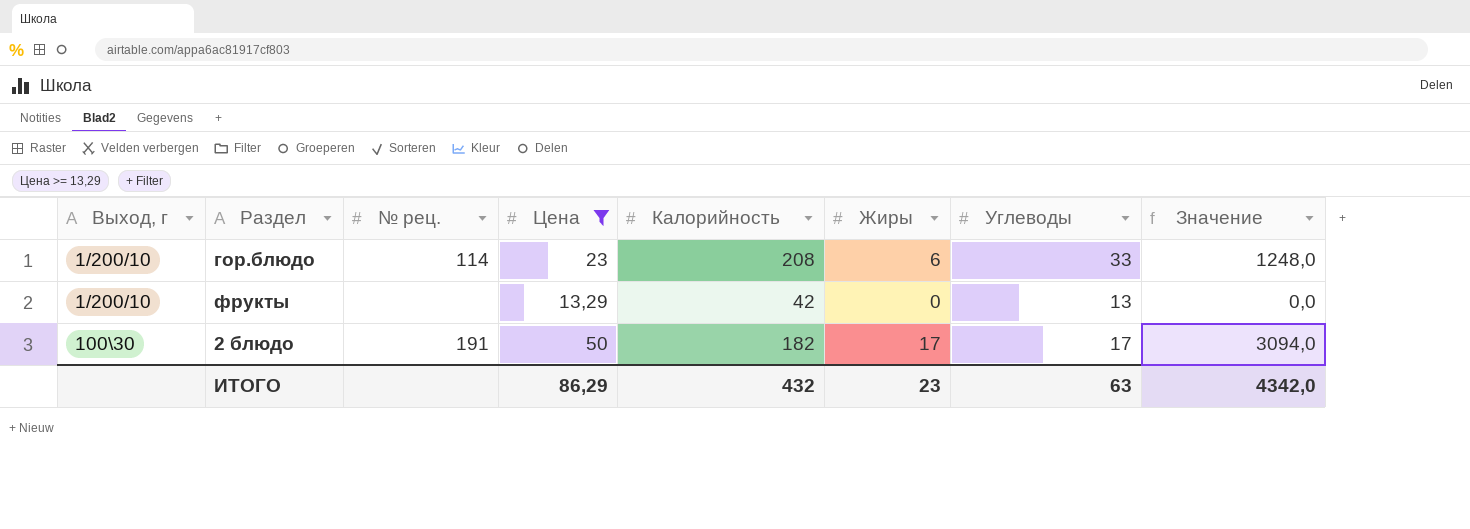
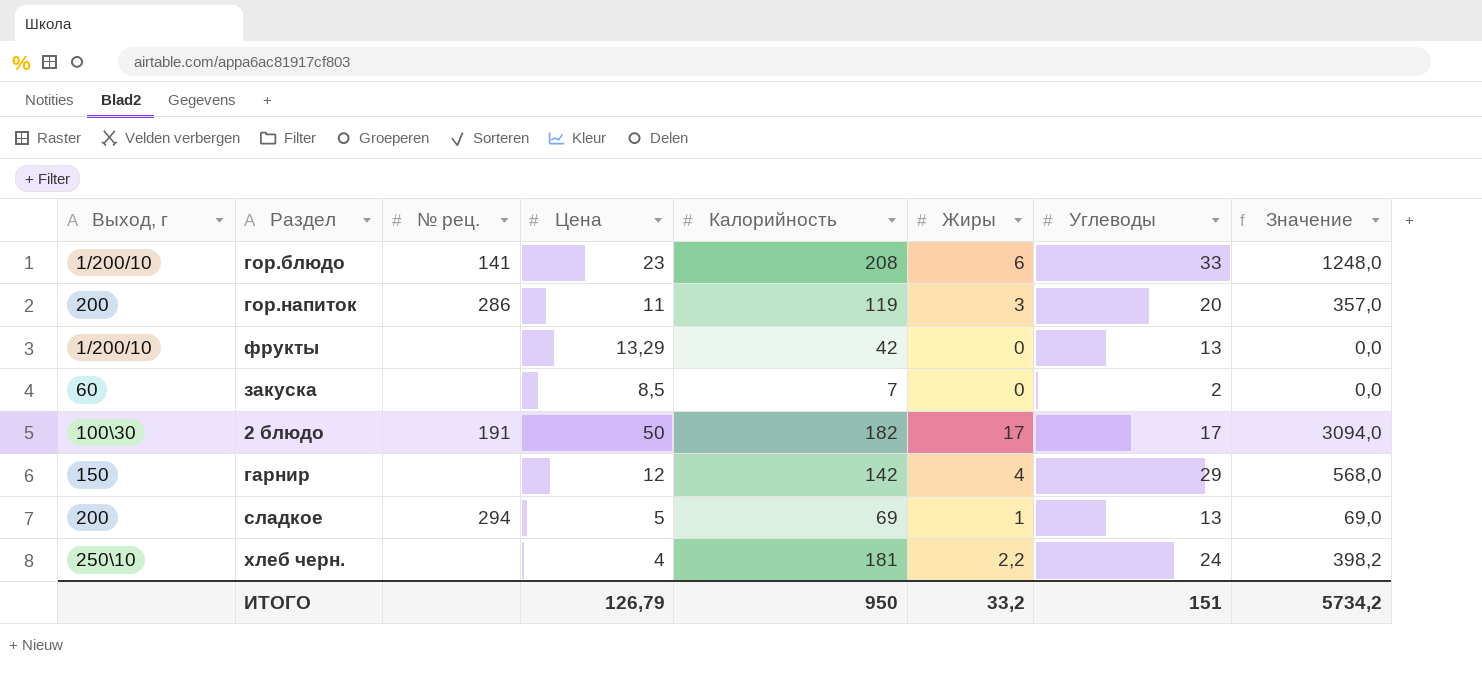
filter: Цена >= 13,29 -> none
гор.блюдо | № рец.: 114 -> 141
ИТОГО | Цена: 86,29 -> 126,79
ИТОГО | Калорийность: 432 -> 950
ИТОГО | Жиры: 23 -> 33,2
ИТОГО | Углеводы: 63 -> 151
ИТОГО | Значение: 4342,0 -> 5734,2

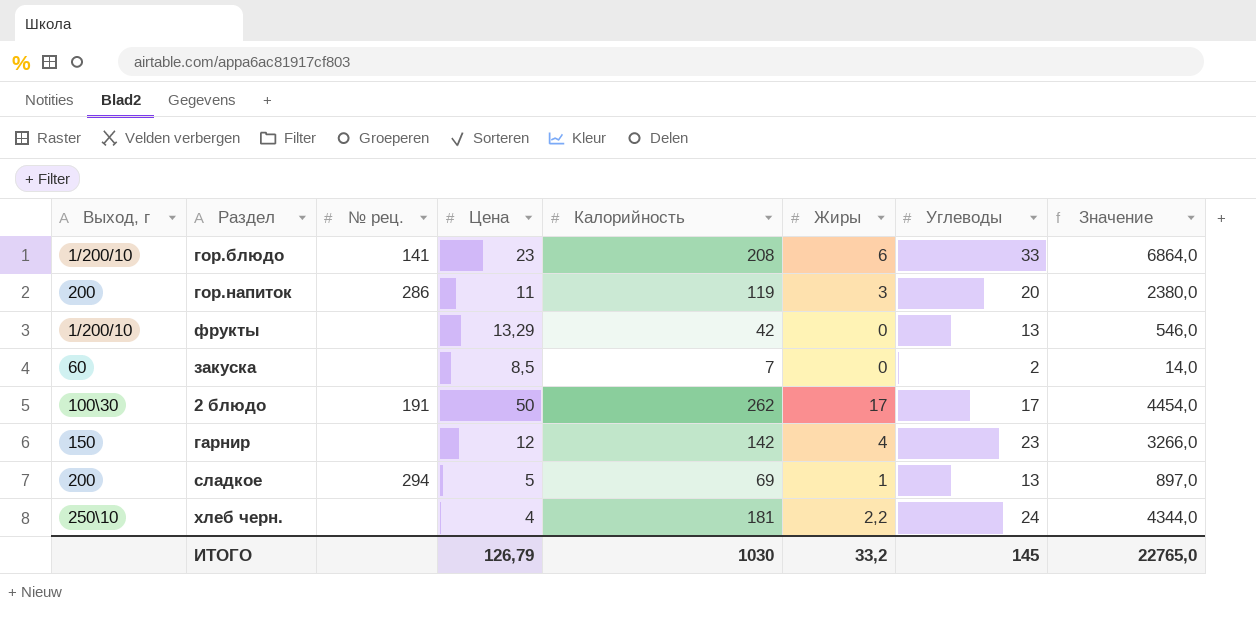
column Значение | formula: [Калорийность] * [Жиры] -> [Калорийность] * [Углеводы]
2 блюдо | Калорийность: 182 -> 262
гарнир | Углеводы: 29 -> 23
ИТОГО | Калорийность: 950 -> 1030
ИТОГО | Углеводы: 151 -> 145
ИТОГО | Значение: 5734,2 -> 22765,0

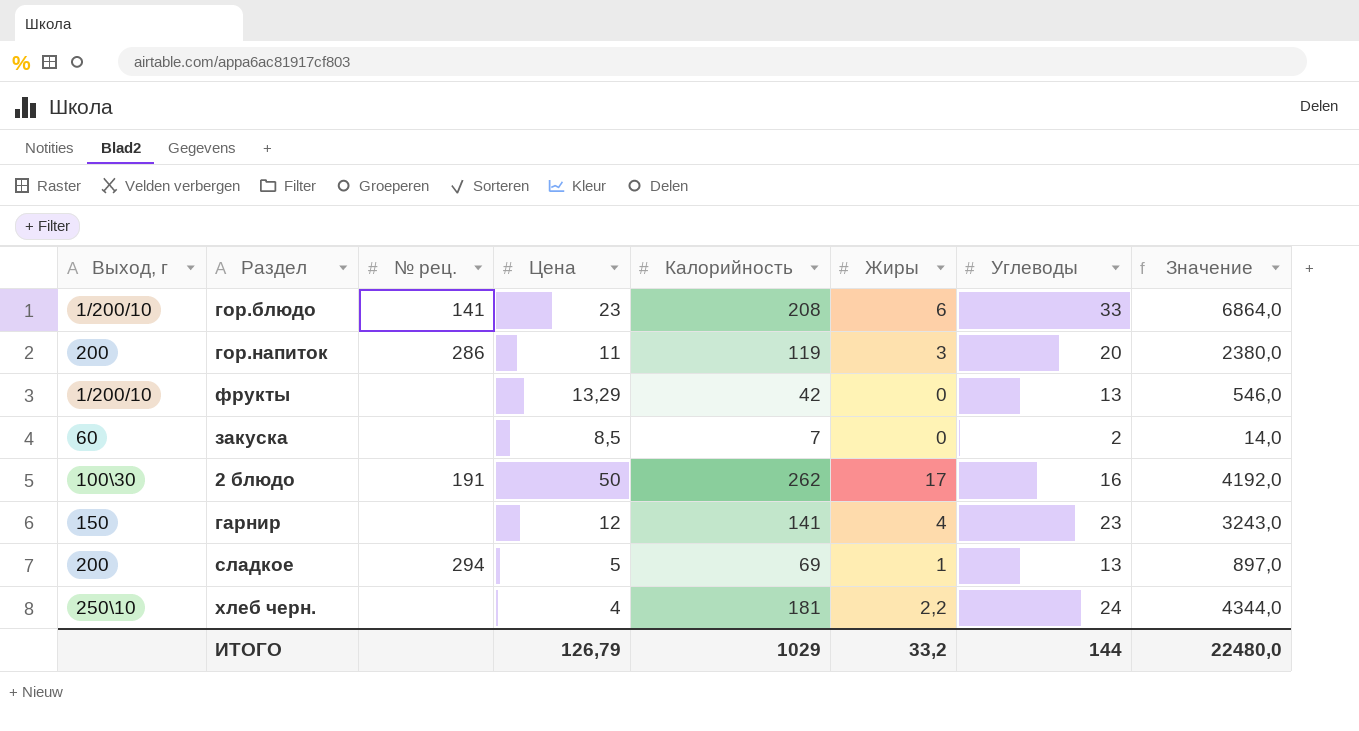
2 блюдо | Углеводы: 17 -> 16
2 блюдо | Значение: 4454,0 -> 4192,0
гарнир | Калорийность: 142 -> 141
гарнир | Значение: 3266,0 -> 3243,0
ИТОГО | Калорийность: 1030 -> 1029
ИТОГО | Углеводы: 145 -> 144
ИТОГО | Значение: 22765,0 -> 22480,0

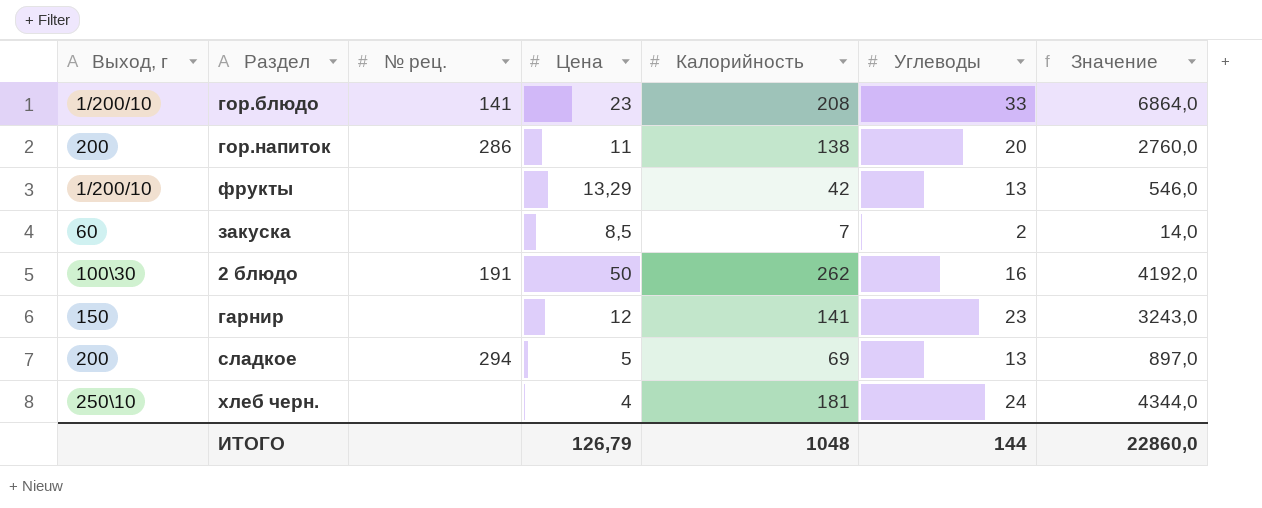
column Жиры | position: 6 -> none
гор.напиток | Калорийность: 119 -> 138
гор.напиток | Значение: 2380,0 -> 2760,0
ИТОГО | Калорийность: 1029 -> 1048
ИТОГО | Значение: 22480,0 -> 22860,0

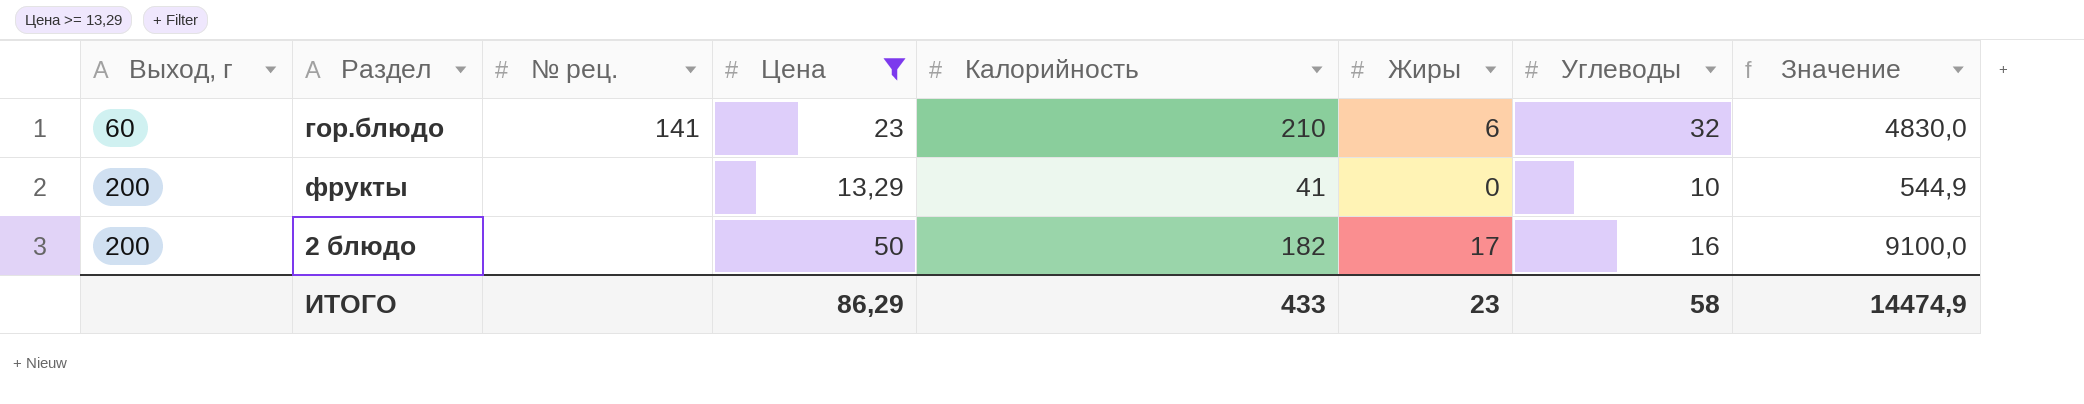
filter: none -> Цена >= 13,29
column Жиры | position: none -> 6
column Значение | formula: [Калорийность] * [Углеводы] -> [Цена] * [Калорийность]
гор.блюдо | Выход, г: 1/200/10 -> 60
гор.блюдо | Калорийность: 208 -> 210
гор.блюдо | Углеводы: 33 -> 32
фрукты | Выход, г: 1/200/10 -> 200
фрукты | Калорийность: 42 -> 41
фрукты | Углеводы: 13 -> 10
2 блюдо | Выход, г: 100\30 -> 200
2 блюдо | № рец.: 191 -> none
2 блюдо | Калорийность: 262 -> 182
ИТОГО | Цена: 126,79 -> 86,29
ИТОГО | Калорийность: 1048 -> 433
ИТОГО | Углеводы: 144 -> 58
ИТОГО | Значение: 22860,0 -> 14474,9

